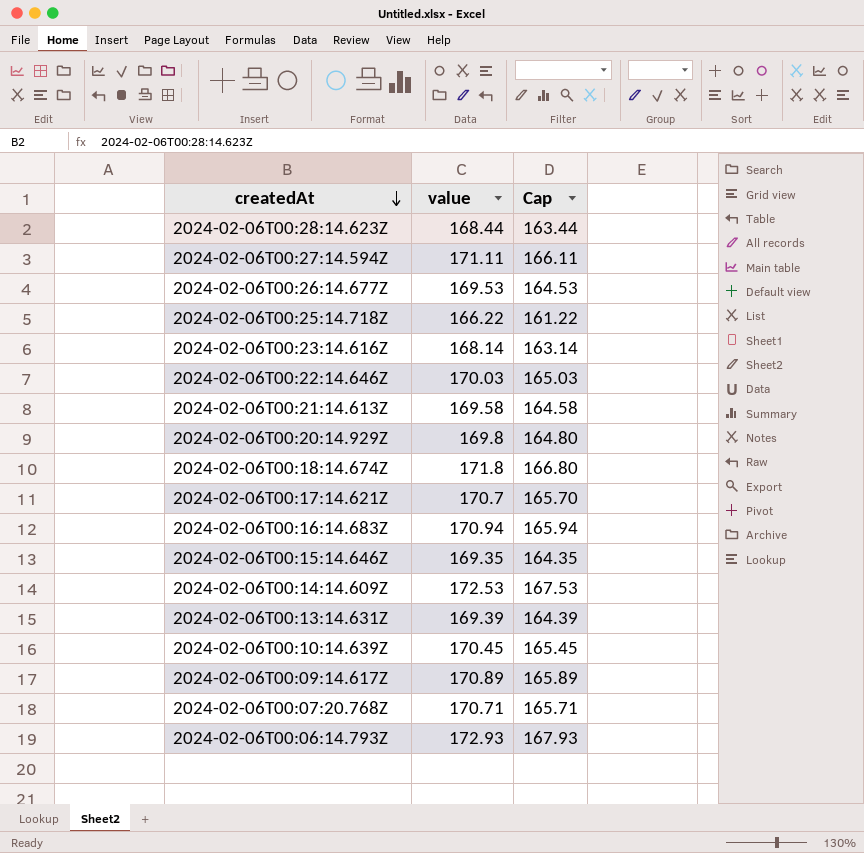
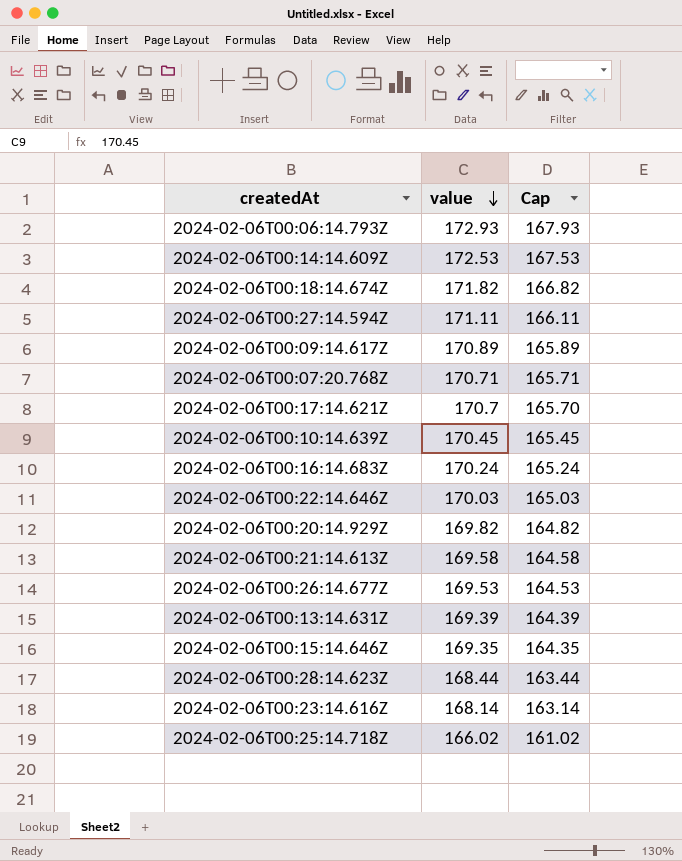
row order: createdAt descending -> value descending
2024-02-06T00:18:14.674Z | value: 171.8 -> 171.82
2024-02-06T00:18:14.674Z | Cap: 166.80 -> 166.82
2024-02-06T00:16:14.683Z | value: 170.94 -> 170.24
2024-02-06T00:16:14.683Z | Cap: 165.94 -> 165.24
2024-02-06T00:20:14.929Z | value: 169.8 -> 169.82
2024-02-06T00:20:14.929Z | Cap: 164.80 -> 164.82
2024-02-06T00:25:14.718Z | value: 166.22 -> 166.02
2024-02-06T00:25:14.718Z | Cap: 161.22 -> 161.02

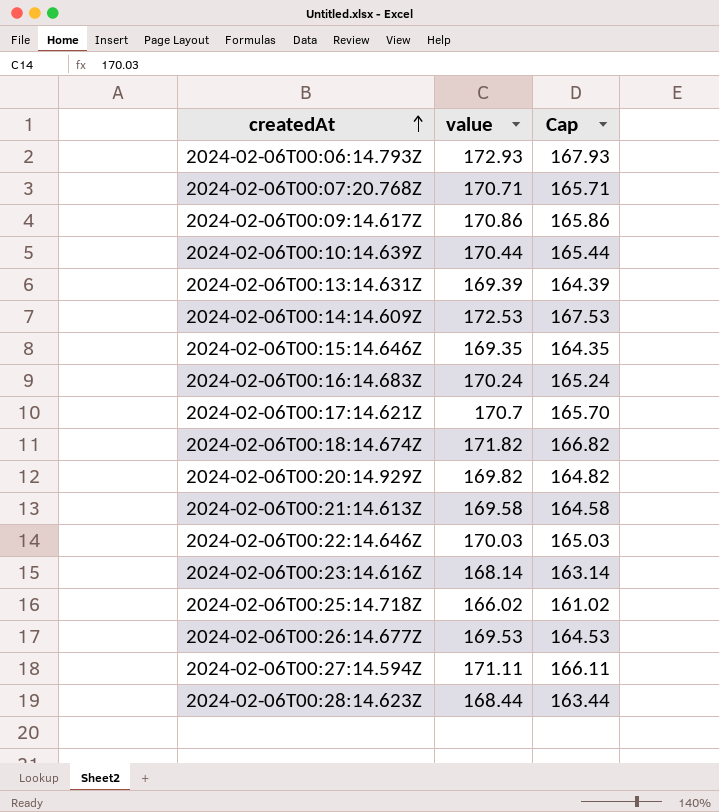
row order: value descending -> createdAt ascending
2024-02-06T00:09:14.617Z | value: 170.89 -> 170.86
2024-02-06T00:09:14.617Z | Cap: 165.89 -> 165.86
2024-02-06T00:10:14.639Z | value: 170.45 -> 170.44
2024-02-06T00:10:14.639Z | Cap: 165.45 -> 165.44

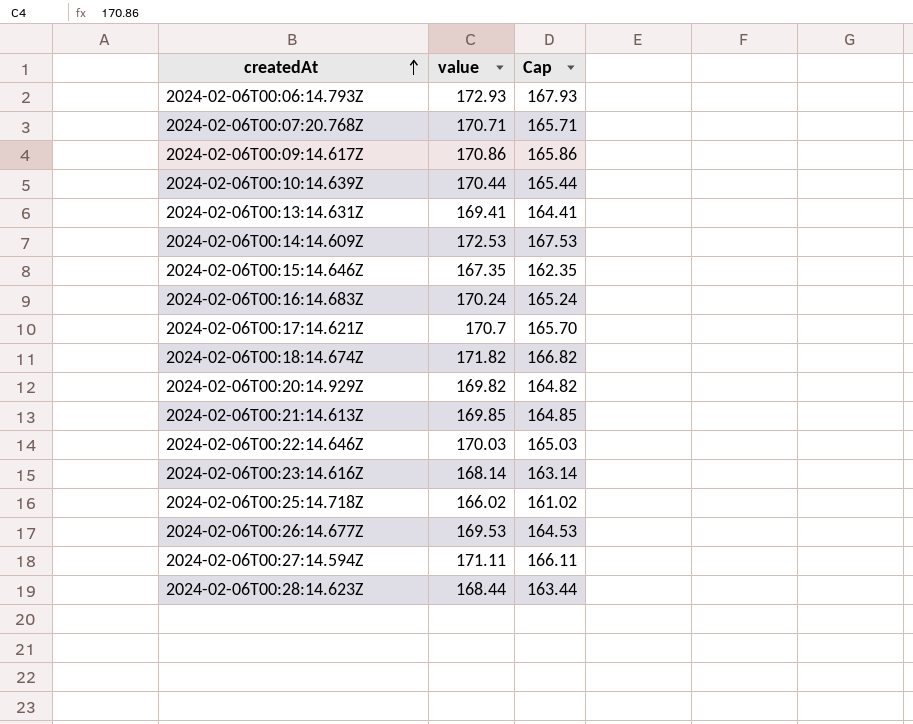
2024-02-06T00:13:14.631Z | value: 169.39 -> 169.41
2024-02-06T00:13:14.631Z | Cap: 164.39 -> 164.41
2024-02-06T00:15:14.646Z | value: 169.35 -> 167.35
2024-02-06T00:15:14.646Z | Cap: 164.35 -> 162.35
2024-02-06T00:21:14.613Z | value: 169.58 -> 169.85
2024-02-06T00:21:14.613Z | Cap: 164.58 -> 164.85

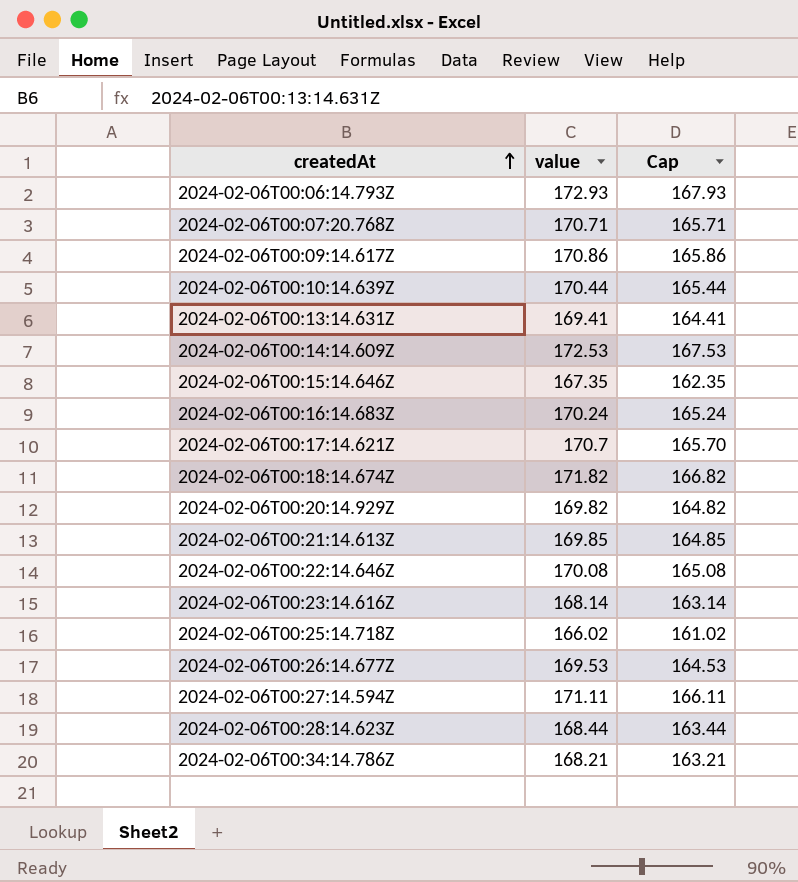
2024-02-06T00:22:14.646Z | value: 170.03 -> 170.08
2024-02-06T00:22:14.646Z | Cap: 165.03 -> 165.08
row 2024-02-06T00:34:14.786Z: none -> 168.21 | 163.21

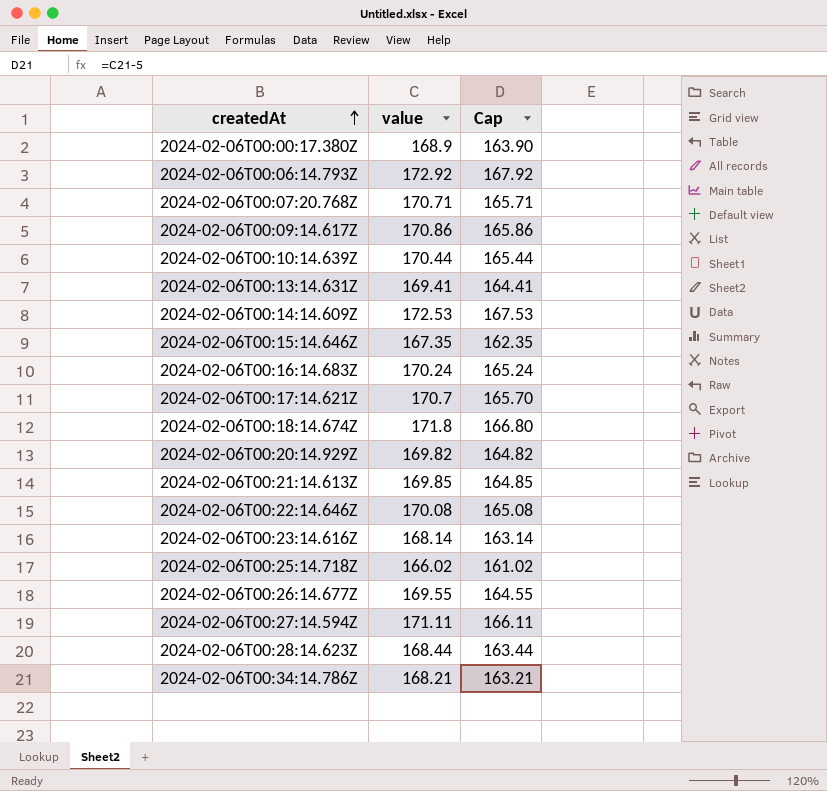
row 2024-02-06T00:00:17.380Z: none -> 168.9 | 163.90
2024-02-06T00:06:14.793Z | value: 172.93 -> 172.92
2024-02-06T00:06:14.793Z | Cap: 167.93 -> 167.92
2024-02-06T00:18:14.674Z | value: 171.82 -> 171.8
2024-02-06T00:18:14.674Z | Cap: 166.82 -> 166.80
2024-02-06T00:26:14.677Z | value: 169.53 -> 169.55
2024-02-06T00:26:14.677Z | Cap: 164.53 -> 164.55

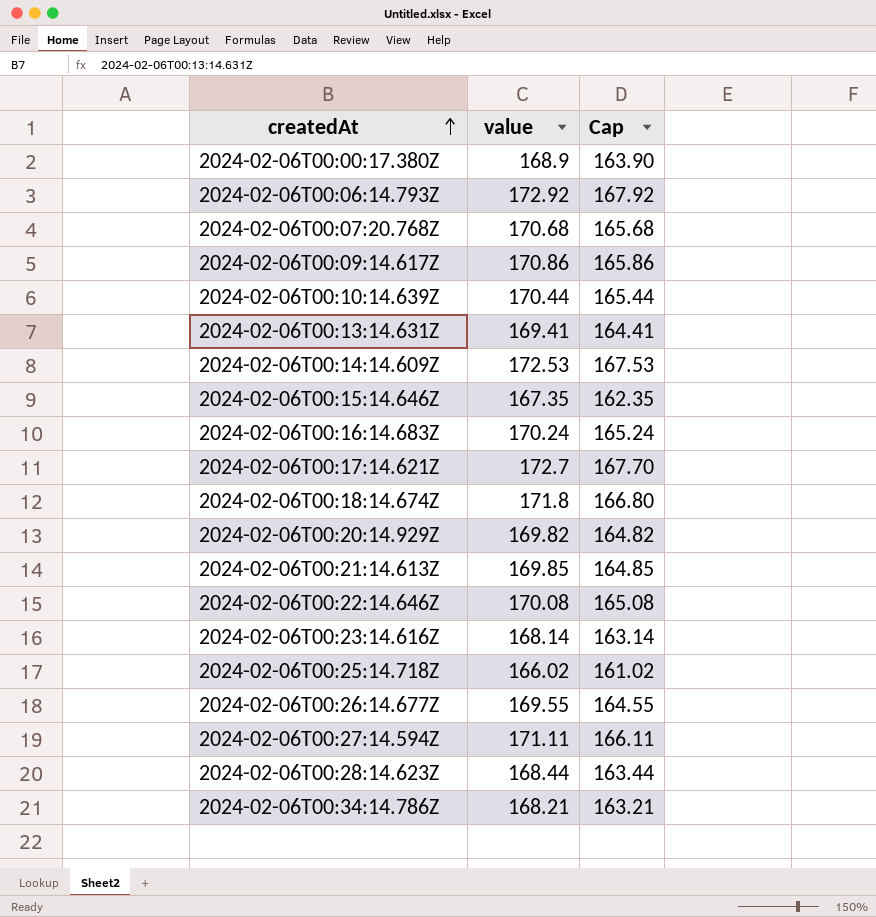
2024-02-06T00:07:20.768Z | value: 170.71 -> 170.68
2024-02-06T00:07:20.768Z | Cap: 165.71 -> 165.68
2024-02-06T00:17:14.621Z | value: 170.7 -> 172.7
2024-02-06T00:17:14.621Z | Cap: 165.70 -> 167.70

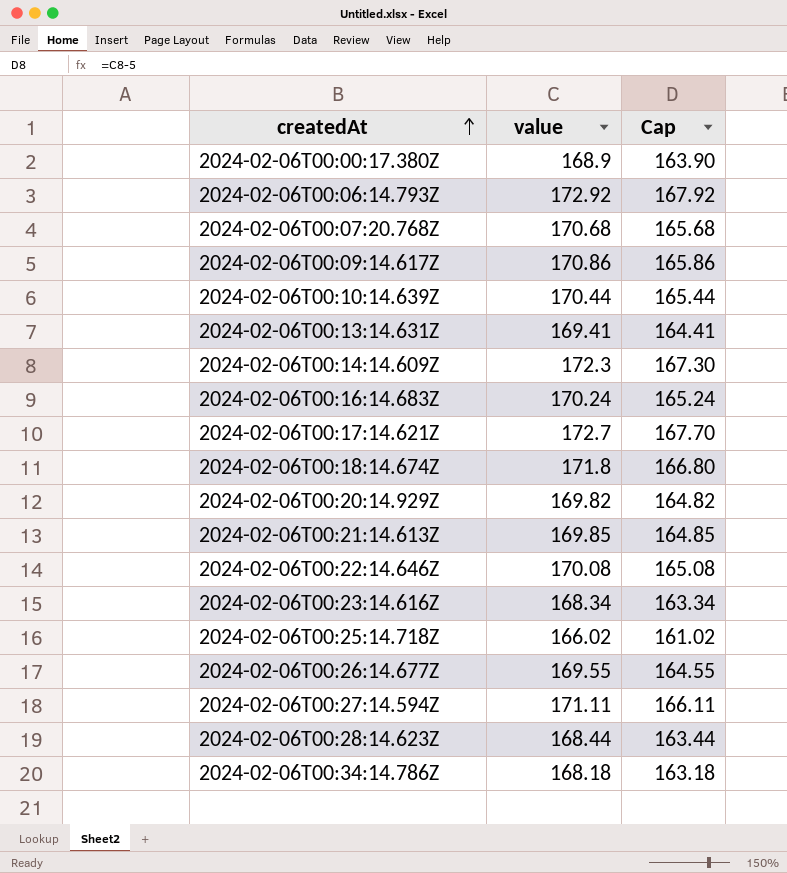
row 2024-02-06T00:15:14.646Z: 167.35 | 162.35 -> none
2024-02-06T00:14:14.609Z | value: 172.53 -> 172.3
2024-02-06T00:14:14.609Z | Cap: 167.53 -> 167.30
2024-02-06T00:23:14.616Z | value: 168.14 -> 168.34
2024-02-06T00:23:14.616Z | Cap: 163.14 -> 163.34
2024-02-06T00:34:14.786Z | value: 168.21 -> 168.18
2024-02-06T00:34:14.786Z | Cap: 163.21 -> 163.18

